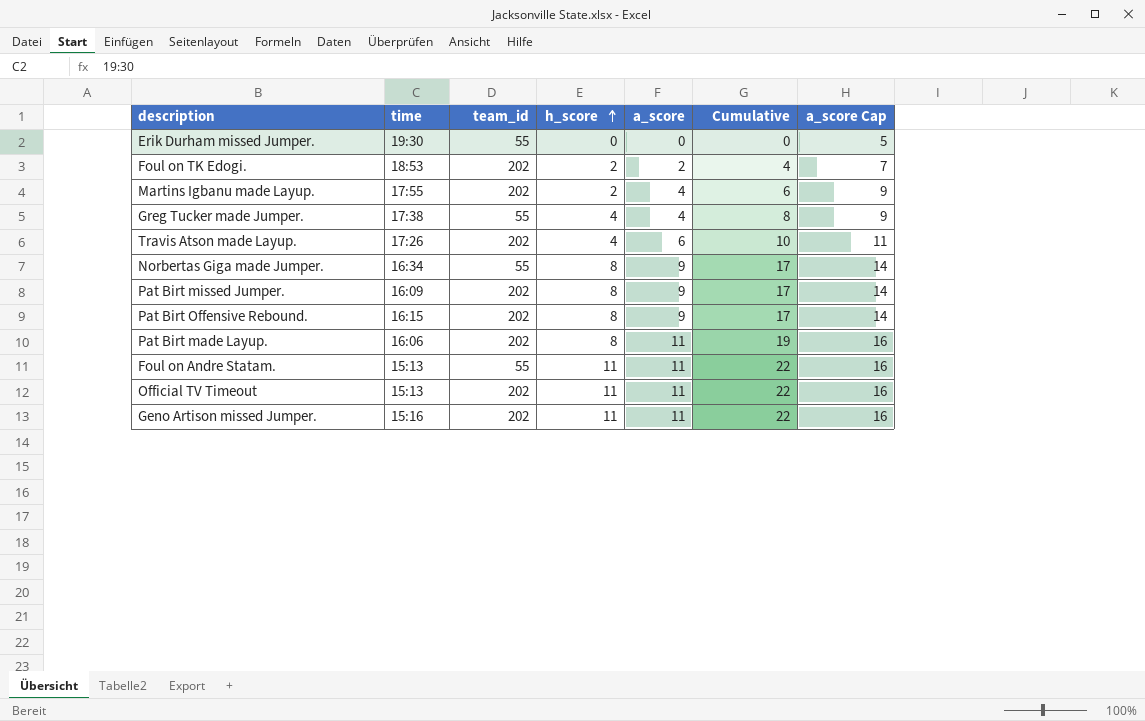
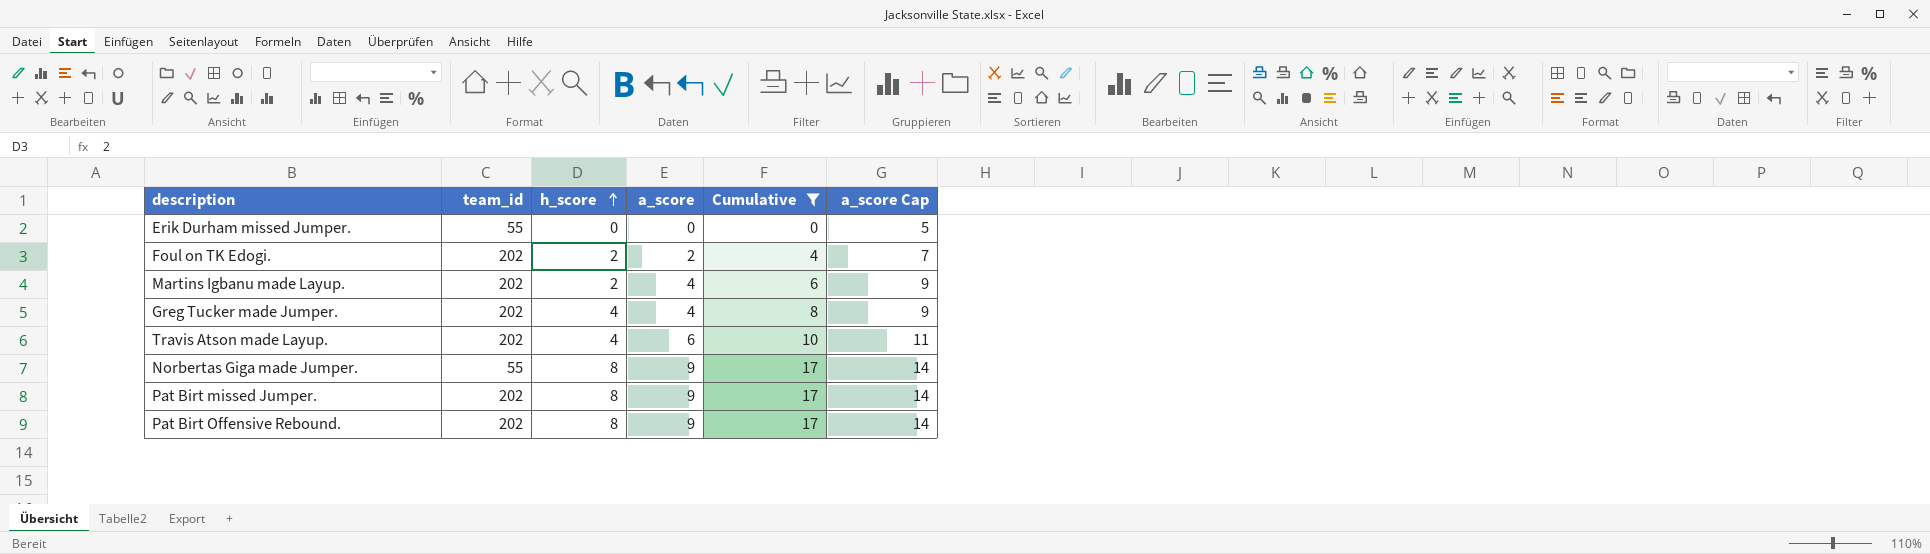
filter: none -> Cumulative <= 17
column time | position: 2 -> none
Greg Tucker made Jumper. | team_id: 55 -> 202

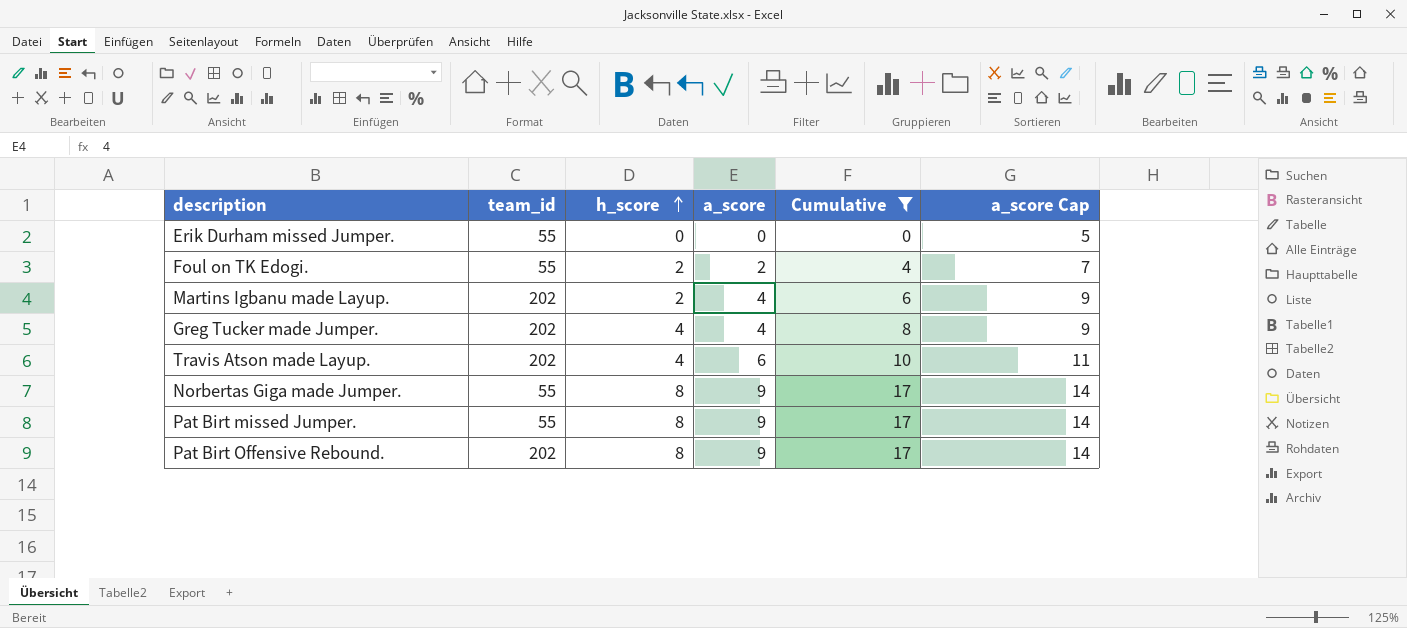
Foul on TK Edogi. | team_id: 202 -> 55
Pat Birt missed Jumper. | team_id: 202 -> 55

